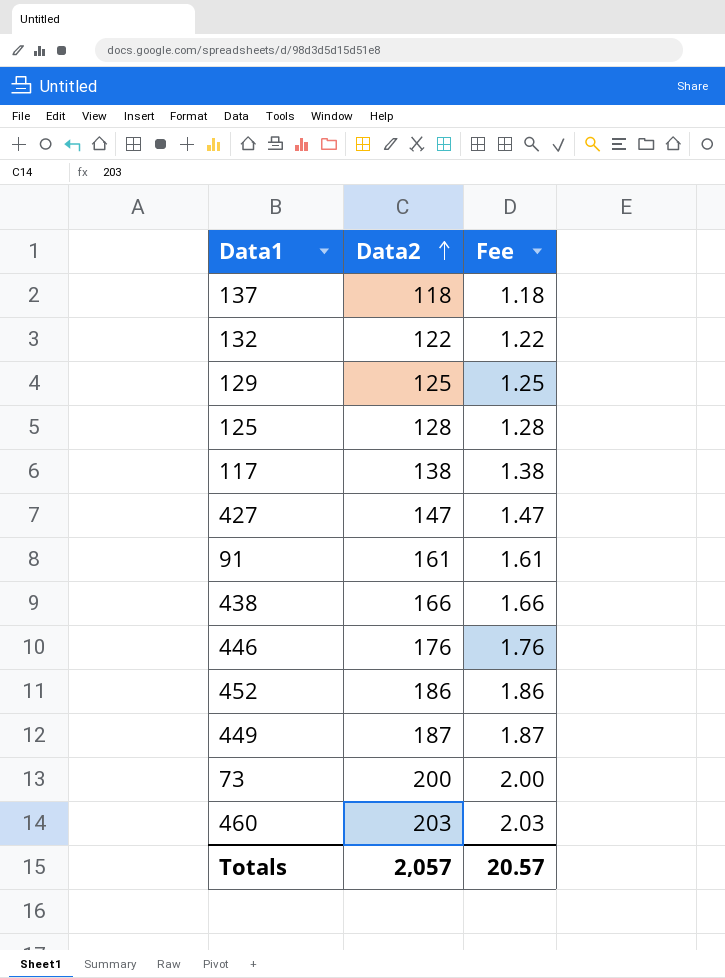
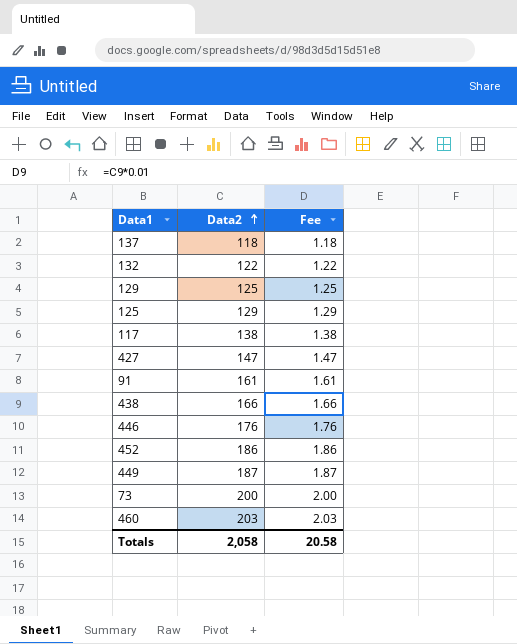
125 | Data2: 128 -> 129
125 | Fee: 1.28 -> 1.29
Totals | Data2: 2,057 -> 2,058
Totals | Fee: 20.57 -> 20.58

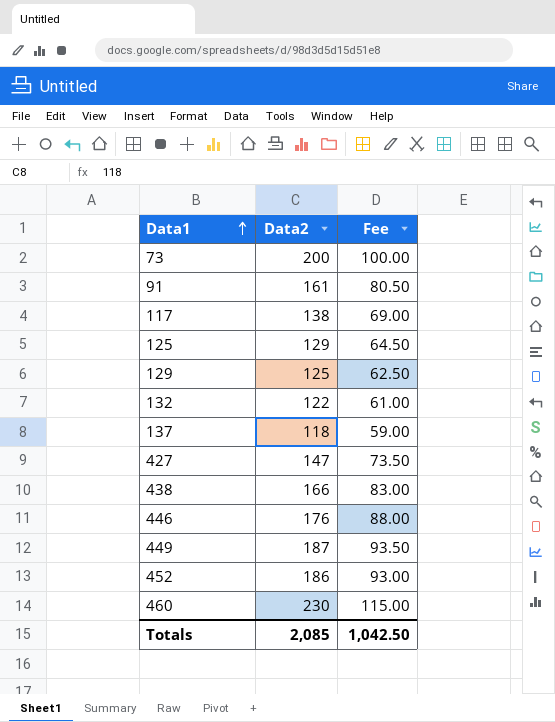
row order: Data2 ascending -> Data1 ascending
column Fee | formula: [Data2] * 0.01 -> [Data2] * 0.5
460 | Data2: 203 -> 230
Totals | Data2: 2,058 -> 2,085
Totals | Fee: 20.58 -> 1,042.50

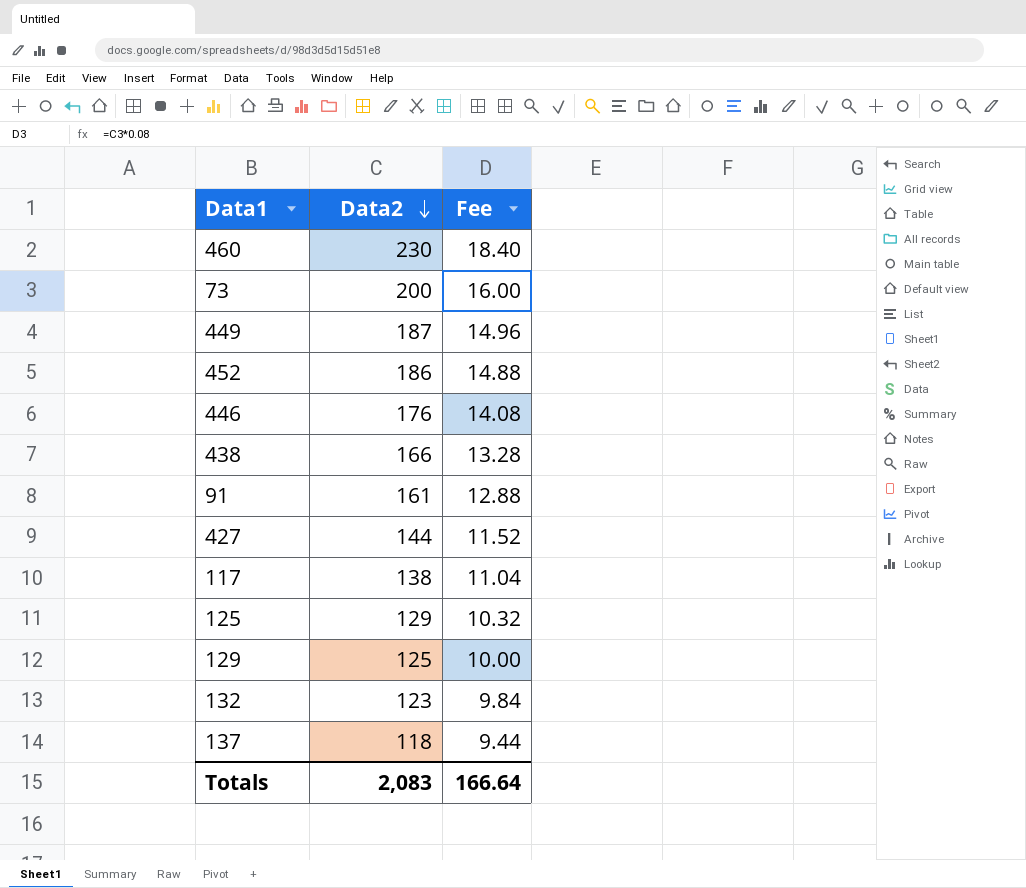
row order: Data1 ascending -> Data2 descending
column Fee | formula: [Data2] * 0.5 -> [Data2] * 0.08
427 | Data2: 147 -> 144
132 | Data2: 122 -> 123
Totals | Data2: 2,085 -> 2,083
Totals | Fee: 1,042.50 -> 166.64

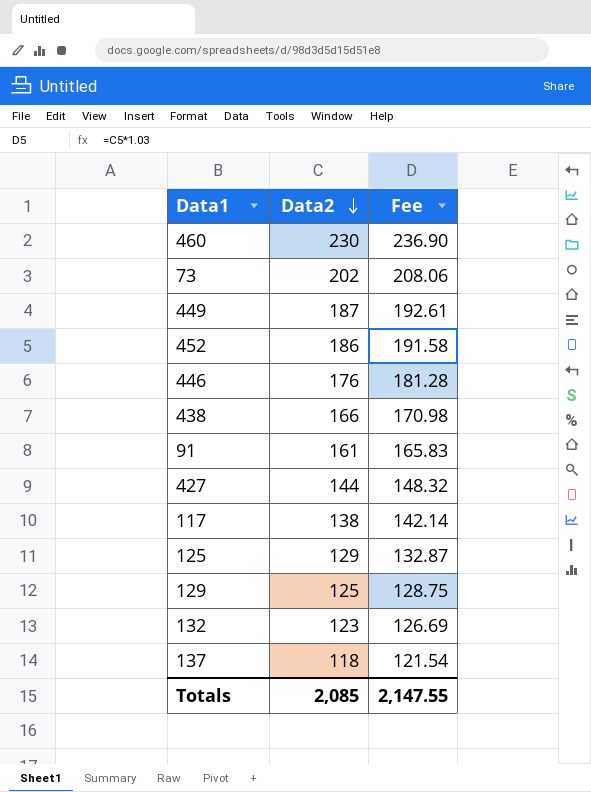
column Fee | formula: [Data2] * 0.08 -> [Data2] * 1.03
73 | Data2: 200 -> 202
Totals | Data2: 2,083 -> 2,085
Totals | Fee: 166.64 -> 2,147.55

